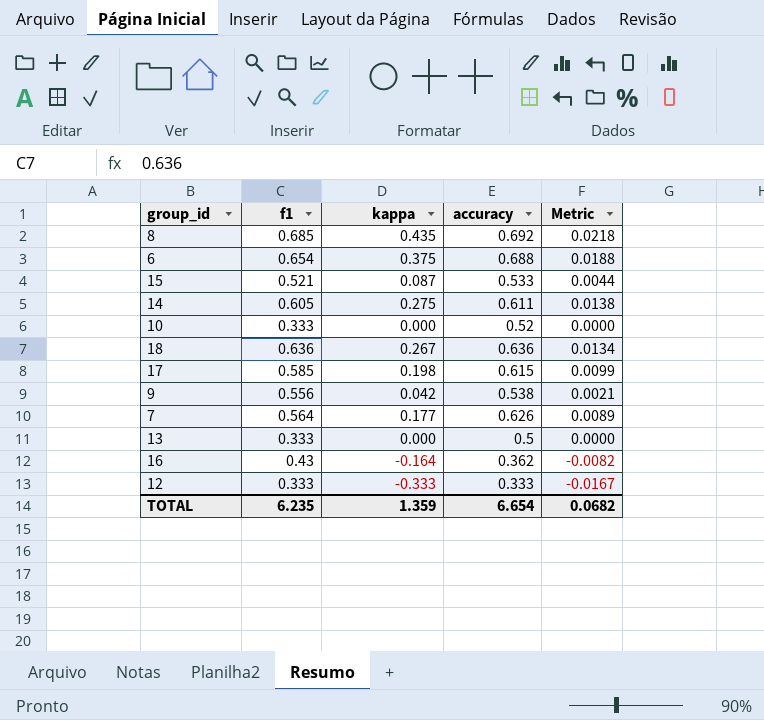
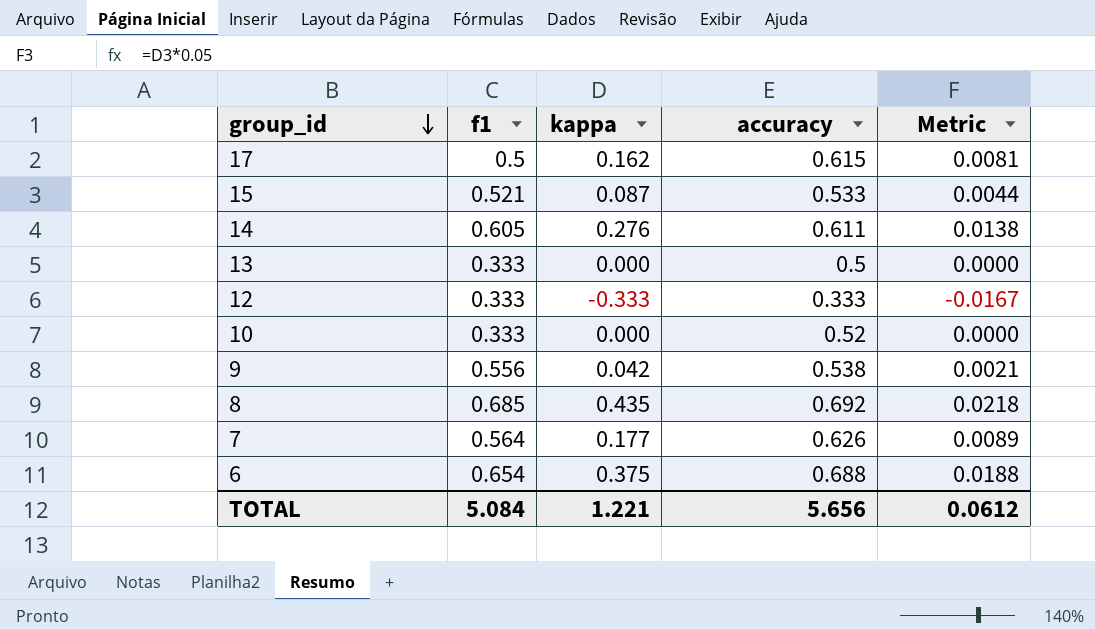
row order: none -> group_id descending
row 18: 0.636 | 0.267 | 0.636 | 0.0134 -> none
row 16: 0.43 | -0.164 | 0.362 | -0.0082 -> none
17 | f1: 0.585 -> 0.5
17 | kappa: 0.198 -> 0.162
17 | Metric: 0.0099 -> 0.0081
14 | kappa: 0.275 -> 0.276
TOTAL | f1: 6.235 -> 5.084
TOTAL | kappa: 1.359 -> 1.221
TOTAL | accuracy: 6.654 -> 5.656
TOTAL | Metric: 0.0682 -> 0.0612

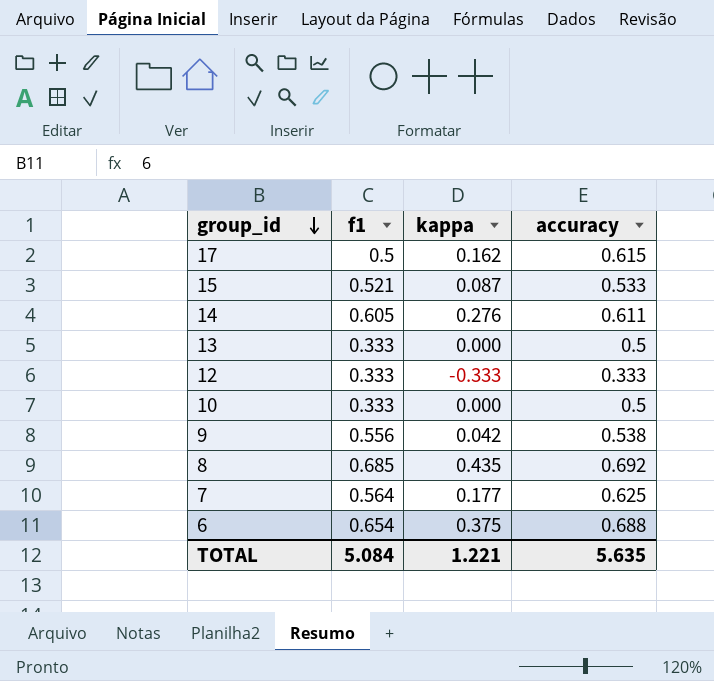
column Metric | formula: [kappa] * 0.05 -> none
10 | accuracy: 0.52 -> 0.5
7 | accuracy: 0.626 -> 0.625
TOTAL | accuracy: 5.656 -> 5.635

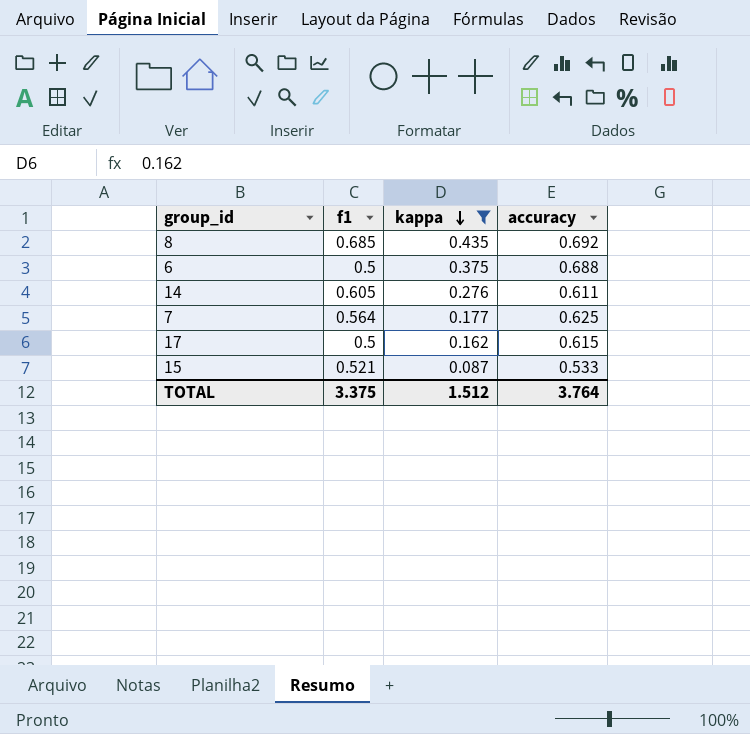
filter: none -> kappa >= 0.087
row order: group_id descending -> kappa descending
6 | f1: 0.654 -> 0.5
TOTAL | f1: 5.084 -> 3.375
TOTAL | kappa: 1.221 -> 1.512
TOTAL | accuracy: 5.635 -> 3.764

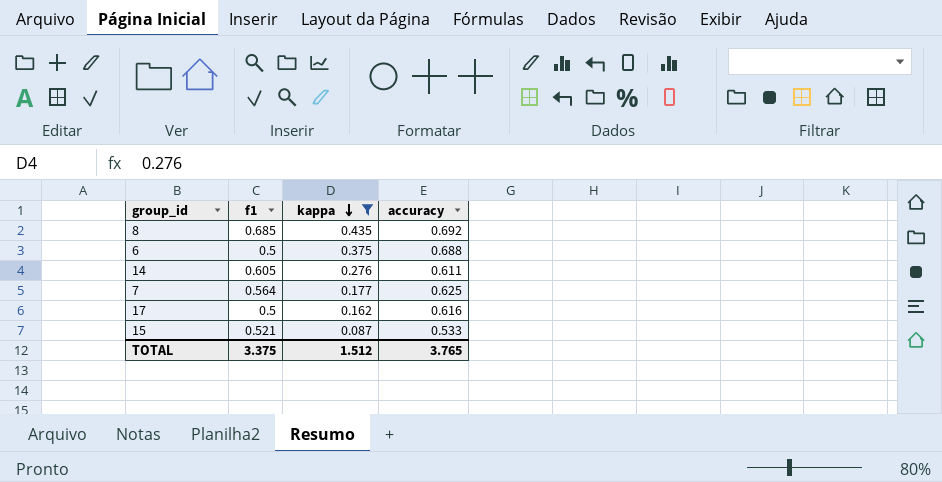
17 | accuracy: 0.615 -> 0.616
TOTAL | accuracy: 3.764 -> 3.765

